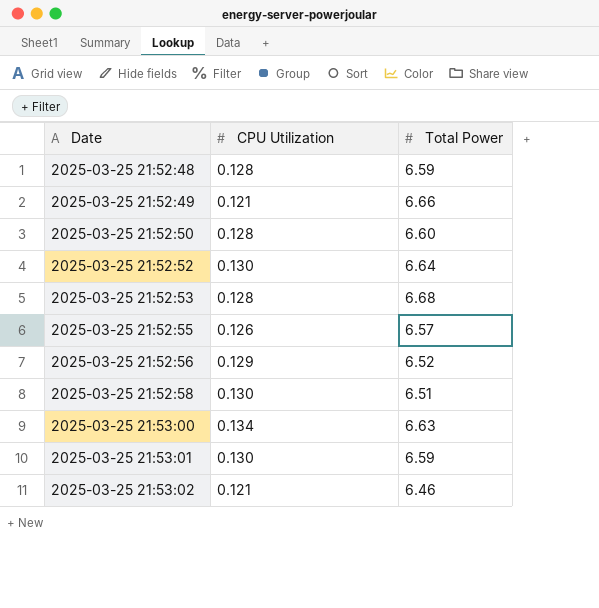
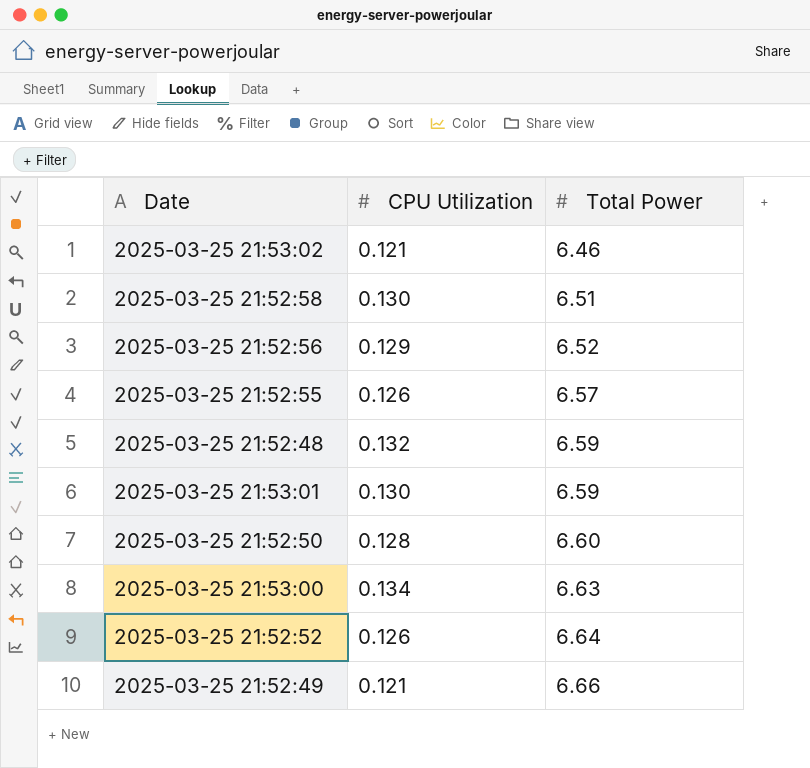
row order: Date ascending -> Total Power ascending
row 2025-03-25 21:52:53: 0.128 | 6.68 -> none
2025-03-25 21:52:48 | CPU Utilization: 0.128 -> 0.132
2025-03-25 21:52:52 | CPU Utilization: 0.130 -> 0.126

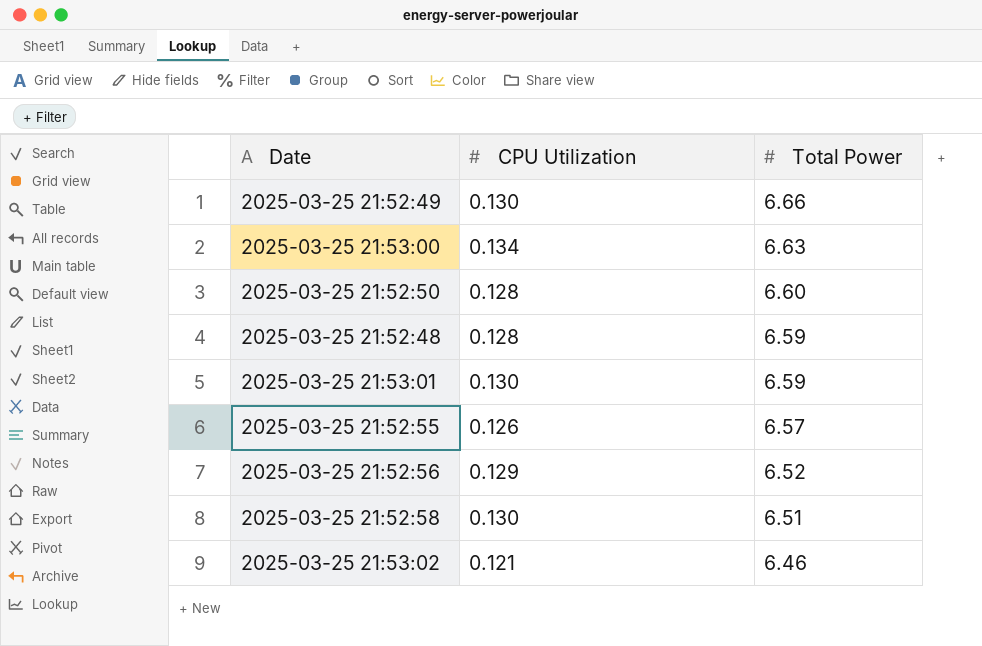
row order: Total Power ascending -> Total Power descending
row 2025-03-25 21:52:52: 0.126 | 6.64 -> none
2025-03-25 21:52:49 | CPU Utilization: 0.121 -> 0.130
2025-03-25 21:52:48 | CPU Utilization: 0.132 -> 0.128

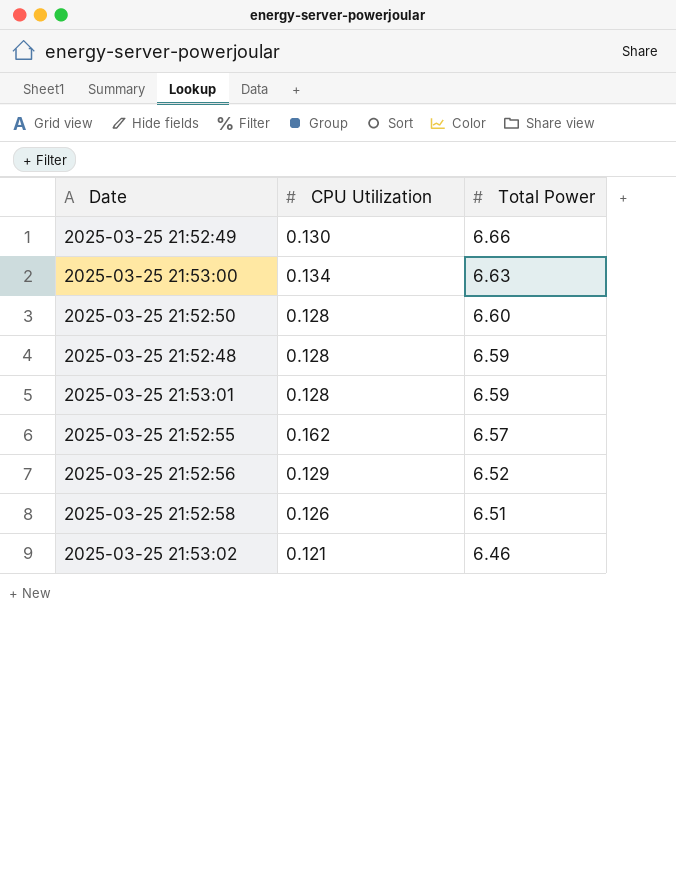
2025-03-25 21:53:01 | CPU Utilization: 0.130 -> 0.128
2025-03-25 21:52:55 | CPU Utilization: 0.126 -> 0.162
2025-03-25 21:52:58 | CPU Utilization: 0.130 -> 0.126

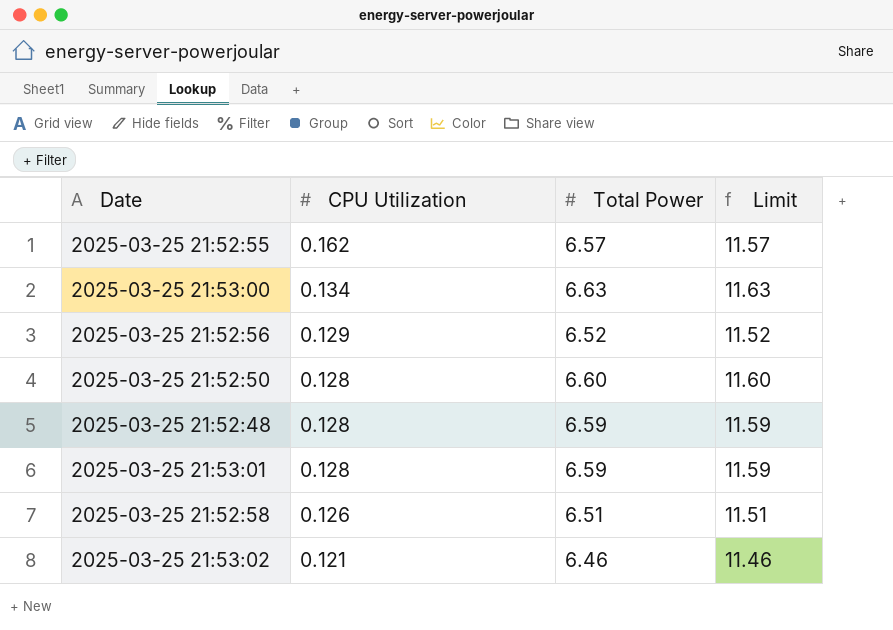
row order: Total Power descending -> CPU Utilization descending
column Limit | formula: none -> [Total Power] + 5
row 2025-03-25 21:52:49: 0.130 | 6.66 -> none

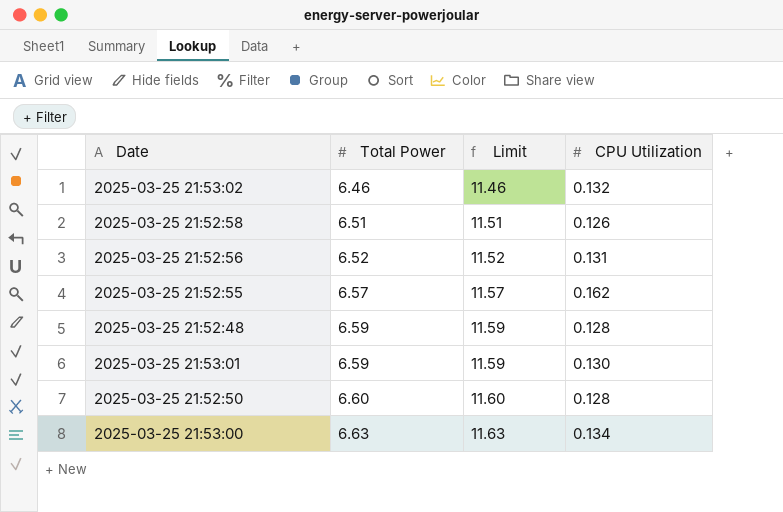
row order: CPU Utilization descending -> Total Power ascending
column CPU Utilization | position: 2 -> 4
2025-03-25 21:53:02 | CPU Utilization: 0.121 -> 0.132
2025-03-25 21:52:56 | CPU Utilization: 0.129 -> 0.131
2025-03-25 21:53:01 | CPU Utilization: 0.128 -> 0.130

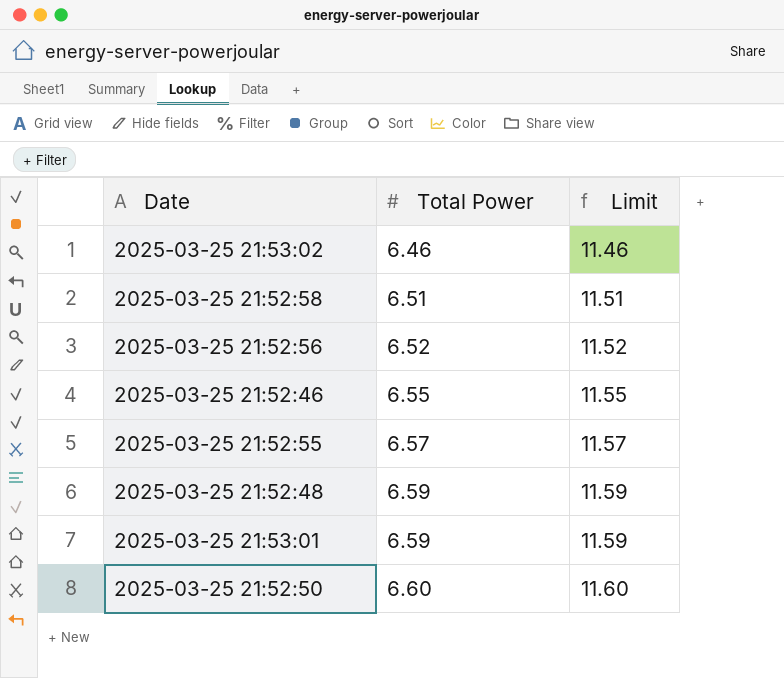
column CPU Utilization | position: 4 -> none
row 2025-03-25 21:53:00: 6.63 | 11.63 | 0.134 -> none
row 2025-03-25 21:52:46: none -> 6.55 | 11.55

